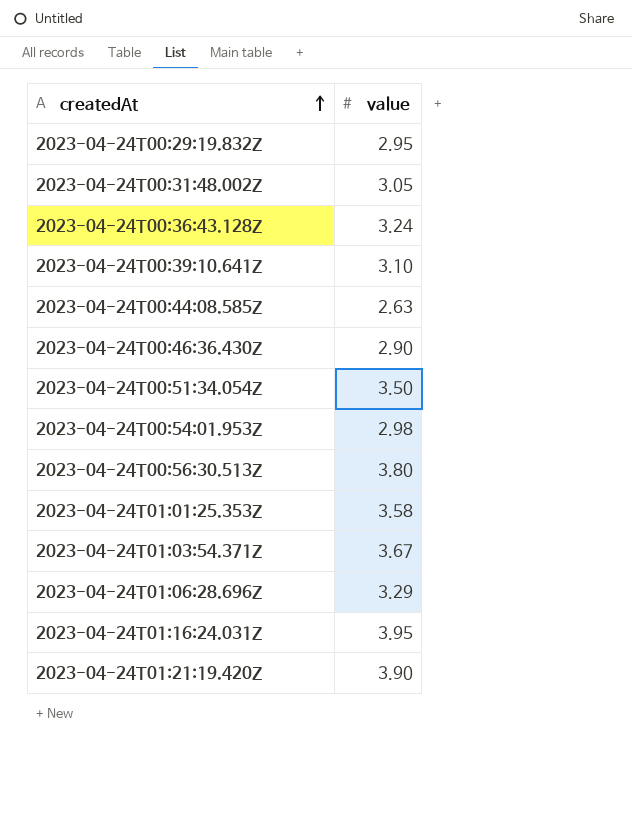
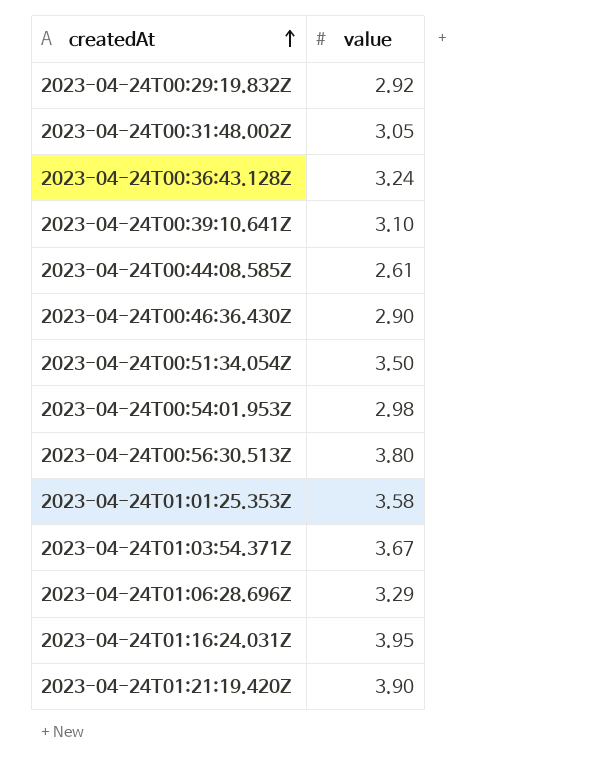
2023-04-24T00:29:19.832Z | value: 2.95 -> 2.92
2023-04-24T00:44:08.585Z | value: 2.63 -> 2.61

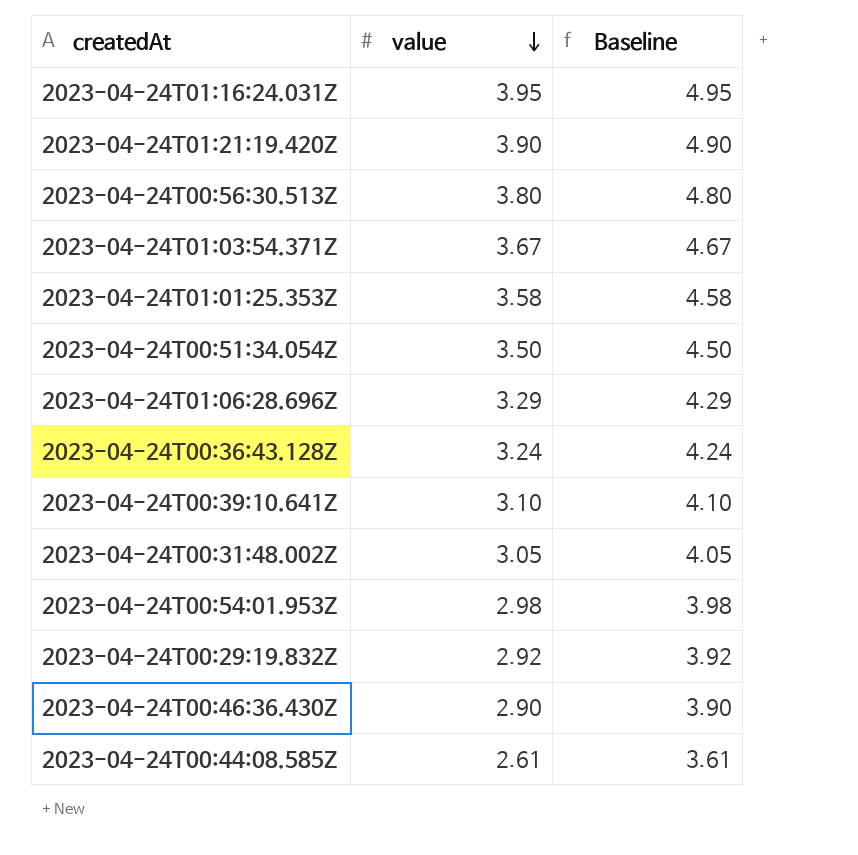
row order: createdAt ascending -> value descending
column Baseline | formula: none -> [value] + 1

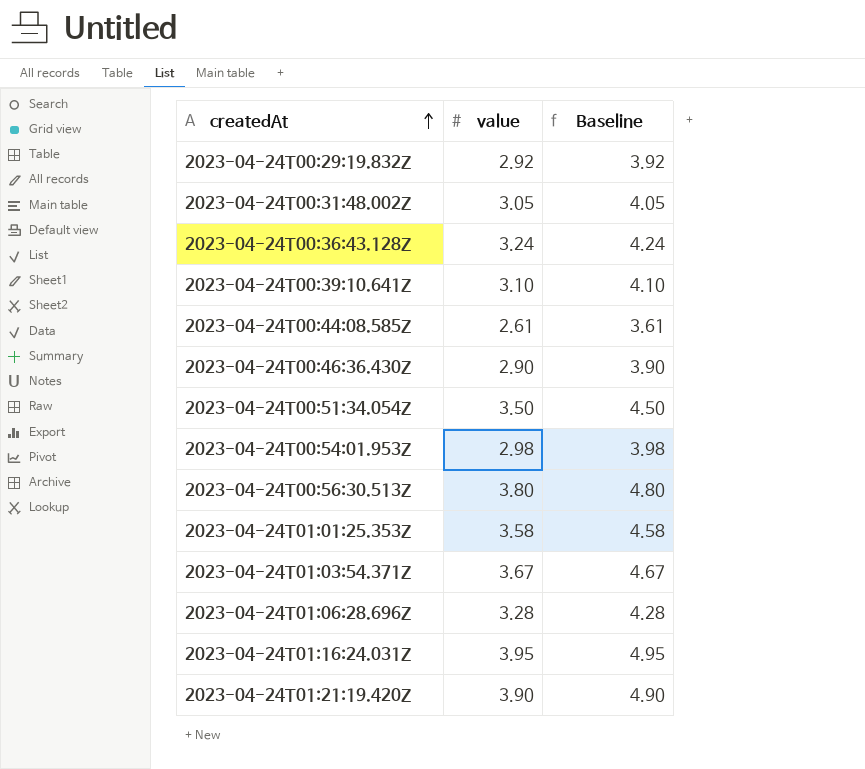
row order: value descending -> createdAt ascending
2023-04-24T01:06:28.696Z | value: 3.29 -> 3.28
2023-04-24T01:06:28.696Z | Baseline: 4.29 -> 4.28

